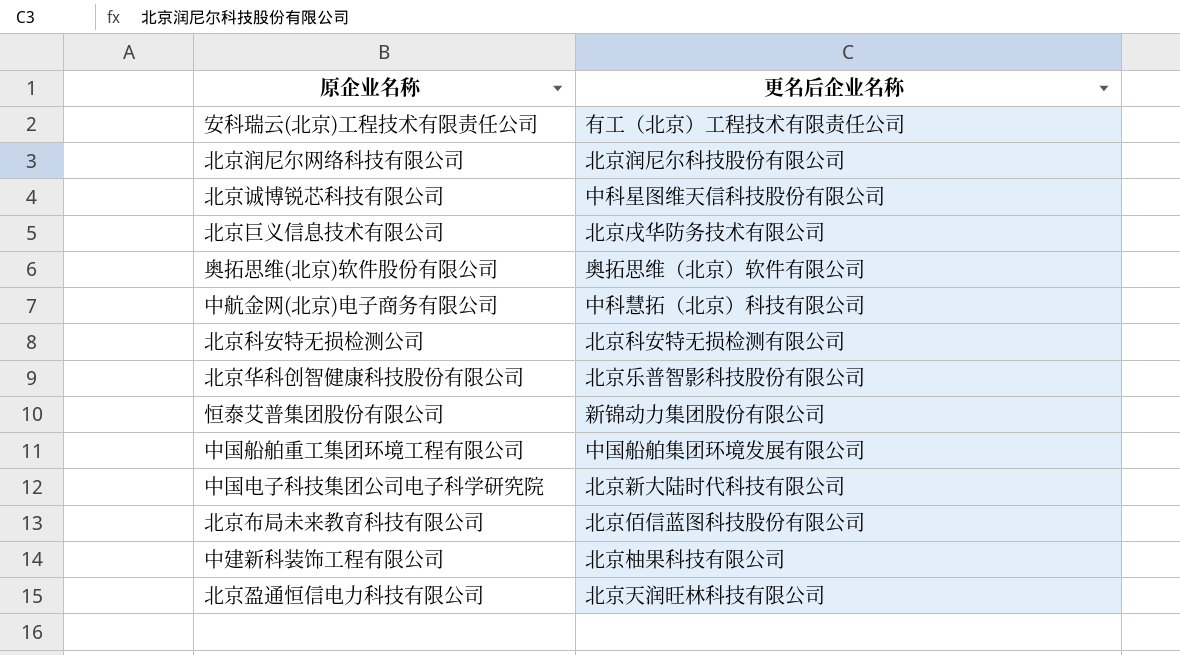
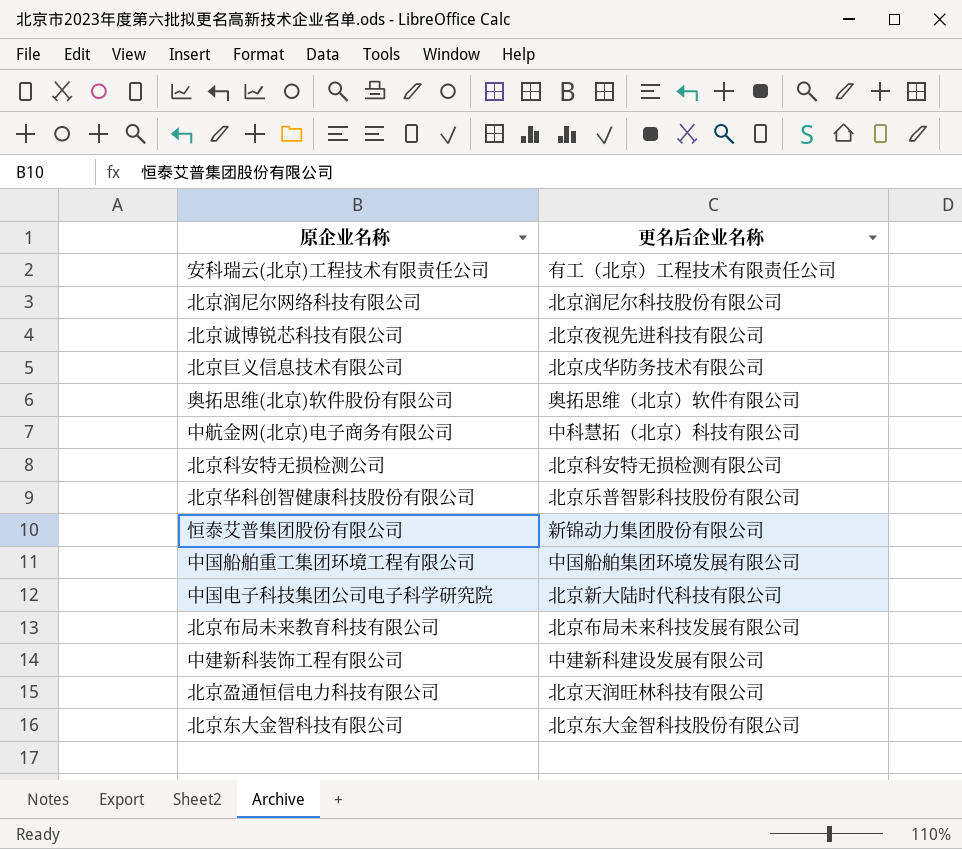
北京诚博锐芯科技有限公司 | 更名后企业名称: 中科星图维天信科技股份有限公司 -> 北京夜视先进科技有限公司
北京布局未来教育科技有限公司 | 更名后企业名称: 北京佰信蓝图科技股份有限公司 -> 北京布局未来科技发展有限公司
中建新科装饰工程有限公司 | 更名后企业名称: 北京柚果科技有限公司 -> 中建新科建设发展有限公司
row 北京东大金智科技有限公司: none -> 北京东大金智科技股份有限公司

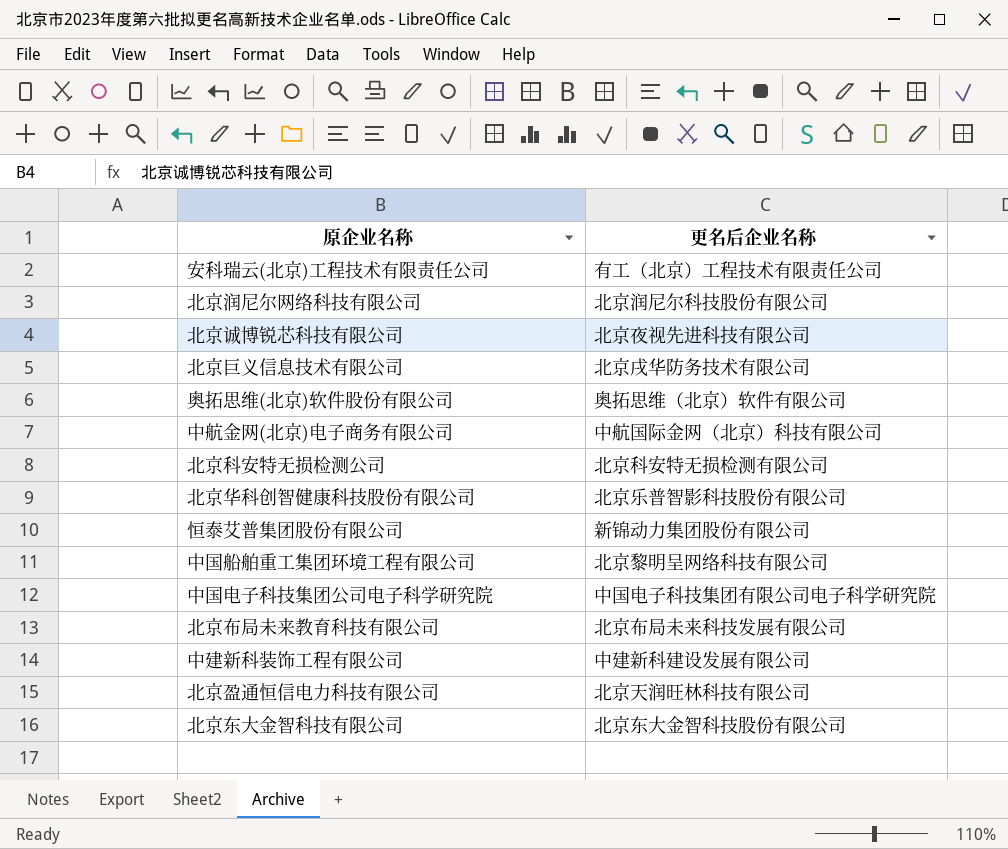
中航金网(北京)电子商务有限公司 | 更名后企业名称: 中科慧拓（北京）科技有限公司 -> 中航国际金网（北京）科技有限公司
中国船舶重工集团环境工程有限公司 | 更名后企业名称: 中国船舶集团环境发展有限公司 -> 北京黎明呈网络科技有限公司
中国电子科技集团公司电子科学研究院 | 更名后企业名称: 北京新大陆时代科技有限公司 -> 中国电子科技集团有限公司电子科学研究院

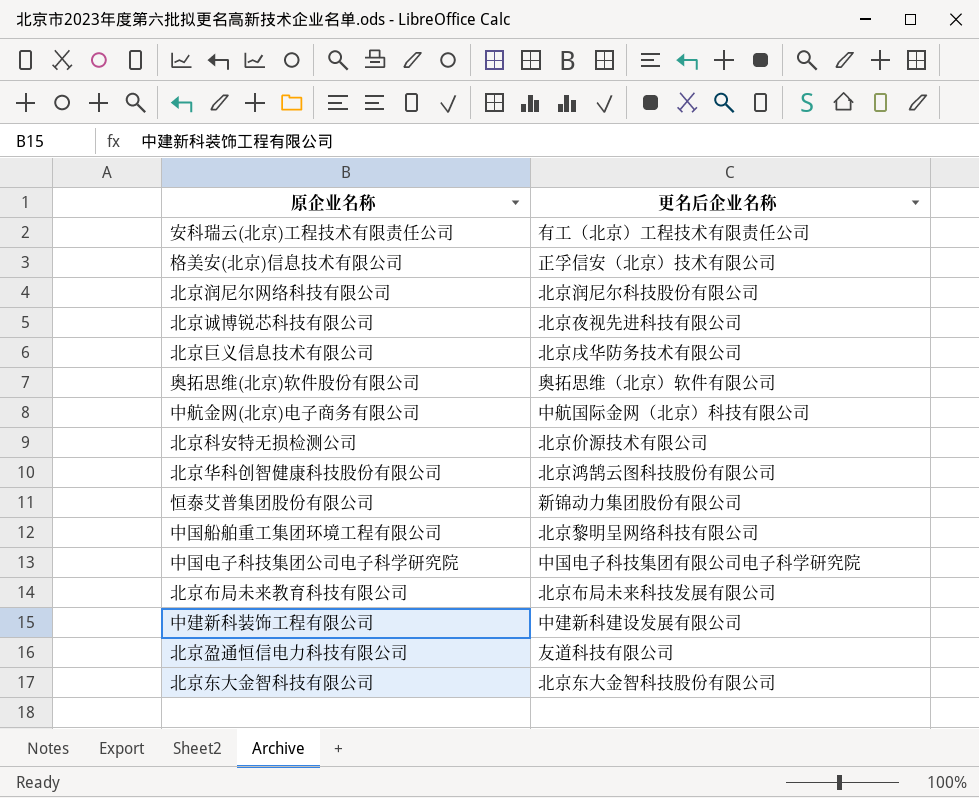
row 格美安(北京)信息技术有限公司: none -> 正孚信安（北京）技术有限公司
北京科安特无损检测公司 | 更名后企业名称: 北京科安特无损检测有限公司 -> 北京价源技术有限公司
北京华科创智健康科技股份有限公司 | 更名后企业名称: 北京乐普智影科技股份有限公司 -> 北京鸿鹄云图科技股份有限公司
北京盈通恒信电力科技有限公司 | 更名后企业名称: 北京天润旺林科技有限公司 -> 友道科技有限公司

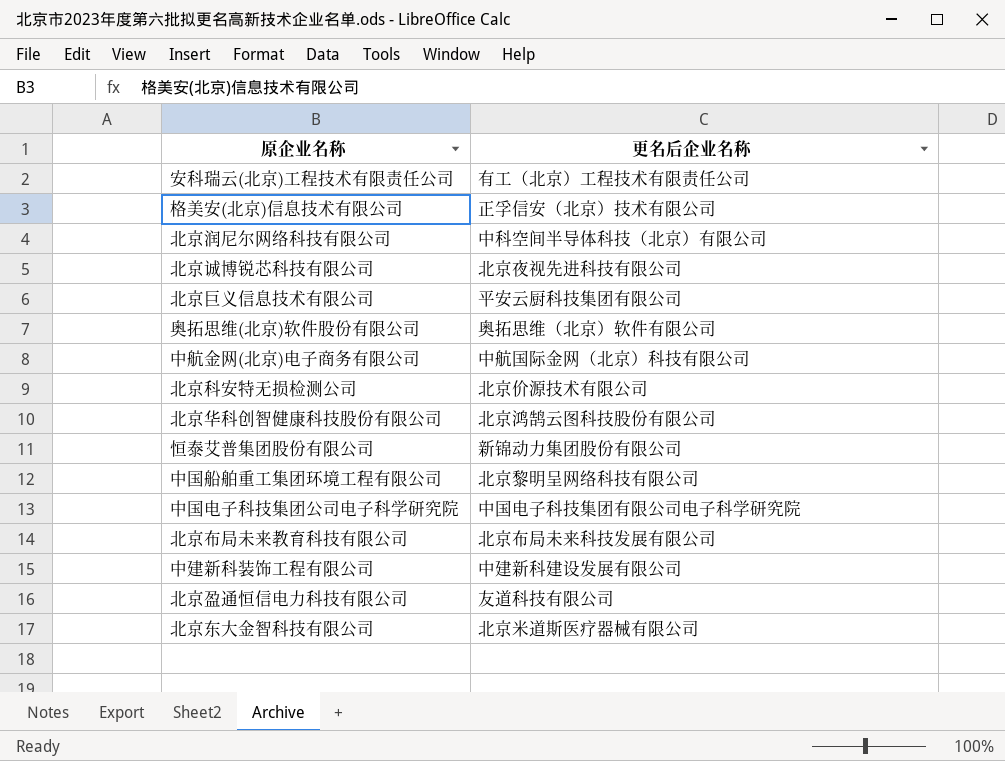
北京润尼尔网络科技有限公司 | 更名后企业名称: 北京润尼尔科技股份有限公司 -> 中科空间半导体科技（北京）有限公司
北京巨义信息技术有限公司 | 更名后企业名称: 北京戌华防务技术有限公司 -> 平安云厨科技集团有限公司
北京东大金智科技有限公司 | 更名后企业名称: 北京东大金智科技股份有限公司 -> 北京米道斯医疗器械有限公司

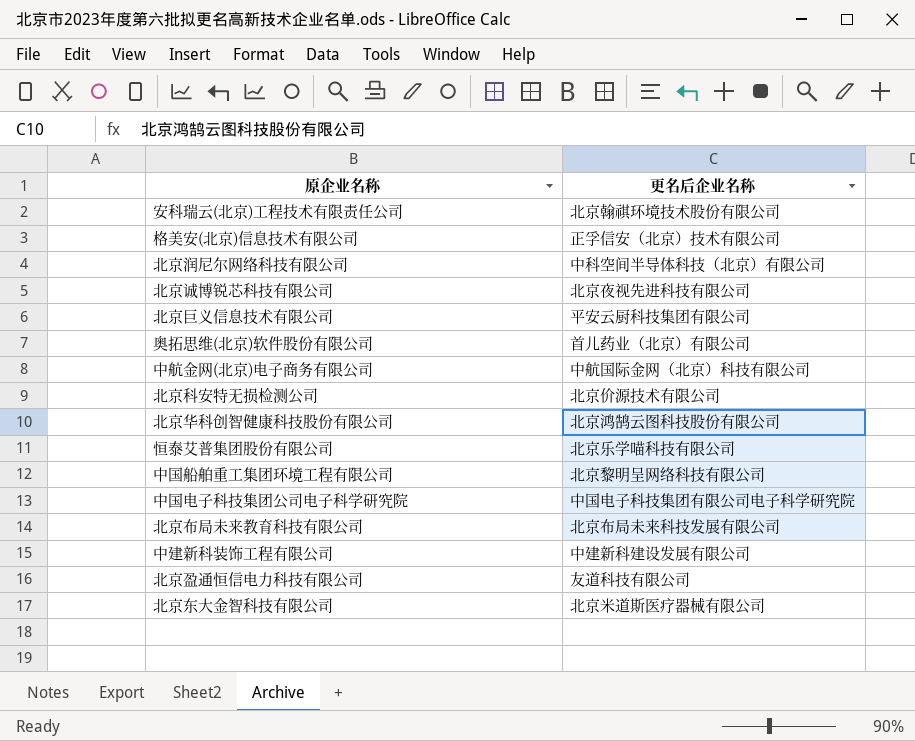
安科瑞云(北京)工程技术有限责任公司 | 更名后企业名称: 有工（北京）工程技术有限责任公司 -> 北京翰祺环境技术股份有限公司
奥拓思维(北京)软件股份有限公司 | 更名后企业名称: 奥拓思维（北京）软件有限公司 -> 首儿药业（北京）有限公司
恒泰艾普集团股份有限公司 | 更名后企业名称: 新锦动力集团股份有限公司 -> 北京乐学喵科技有限公司

